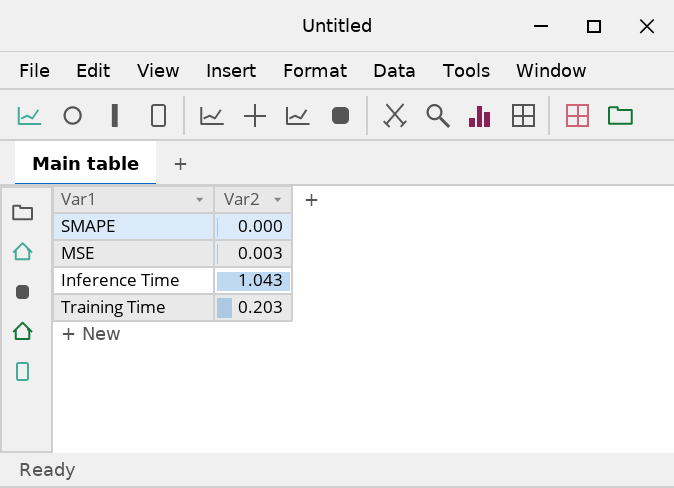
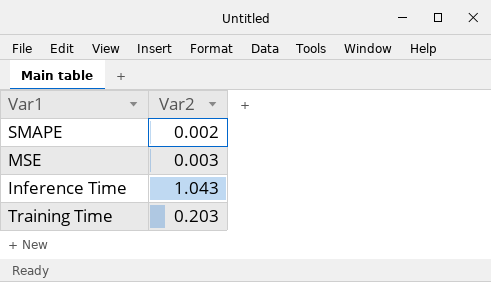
SMAPE | Var2: 0.000 -> 0.002

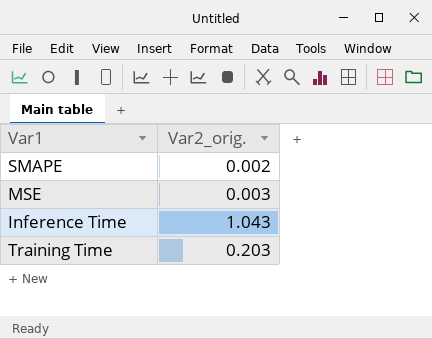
column name: Var2 -> Var2_orig.

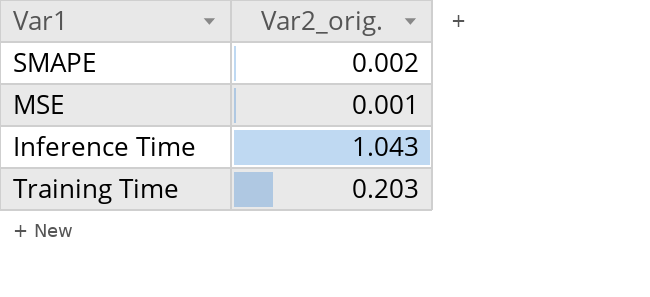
MSE | Var2_orig.: 0.003 -> 0.001

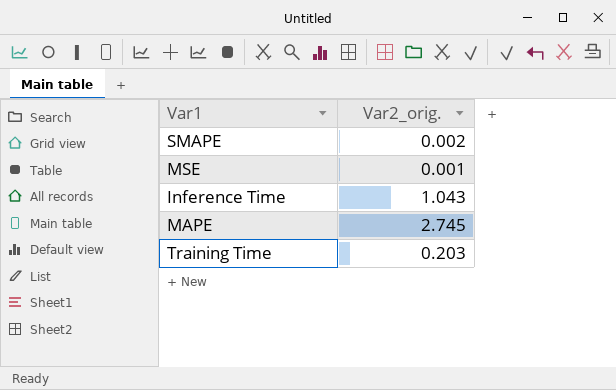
row MAPE: none -> 2.745

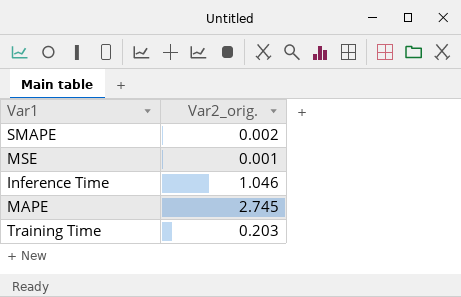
Inference Time | Var2_orig.: 1.043 -> 1.046

